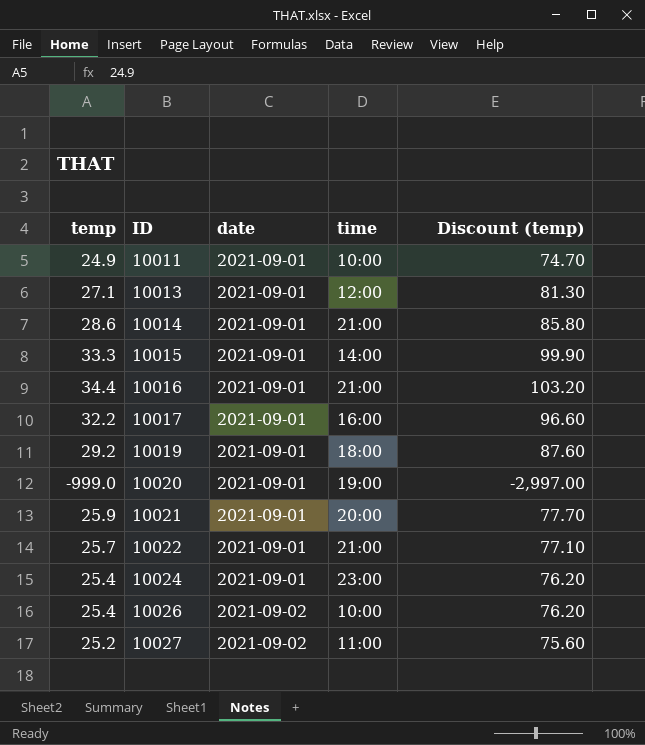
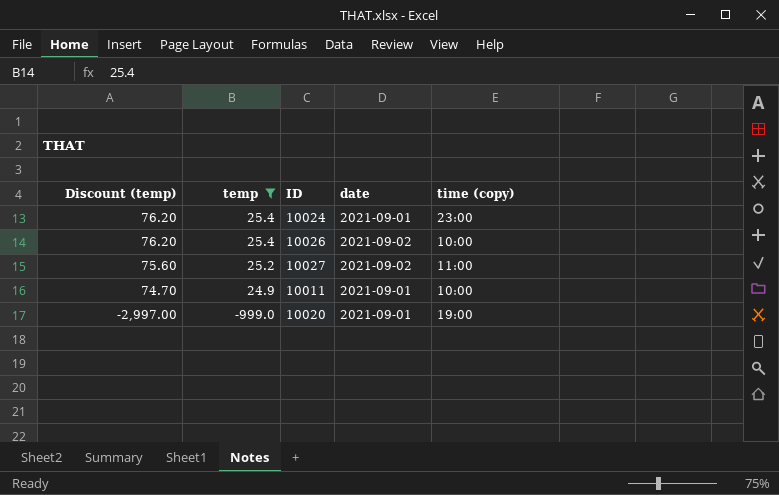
filter: none -> temp <= 25.4
row order: ID ascending -> Discount (temp) descending
column Discount (temp) | position: 5 -> 1
column name: time -> time (copy)

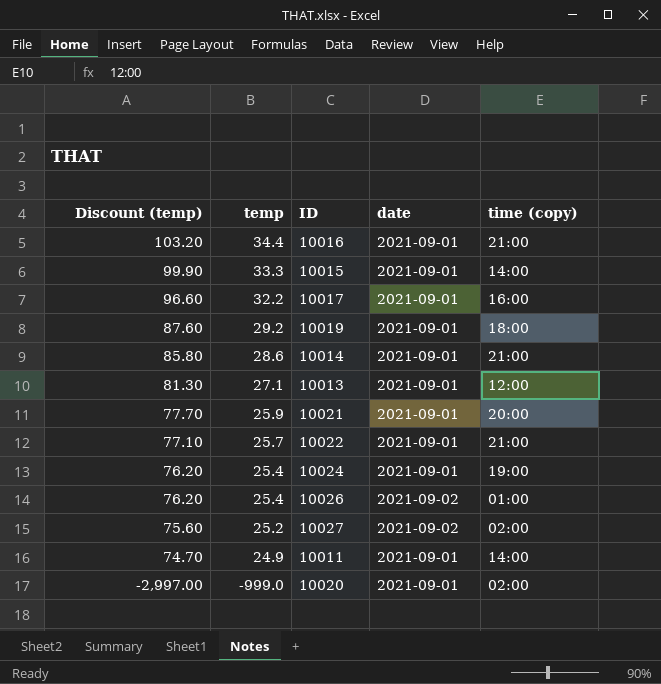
filter: temp <= 25.4 -> none
10024 | time (copy): 23:00 -> 19:00
10026 | time (copy): 10:00 -> 01:00
10027 | time (copy): 11:00 -> 02:00
10011 | time (copy): 10:00 -> 14:00
10020 | time (copy): 19:00 -> 02:00

